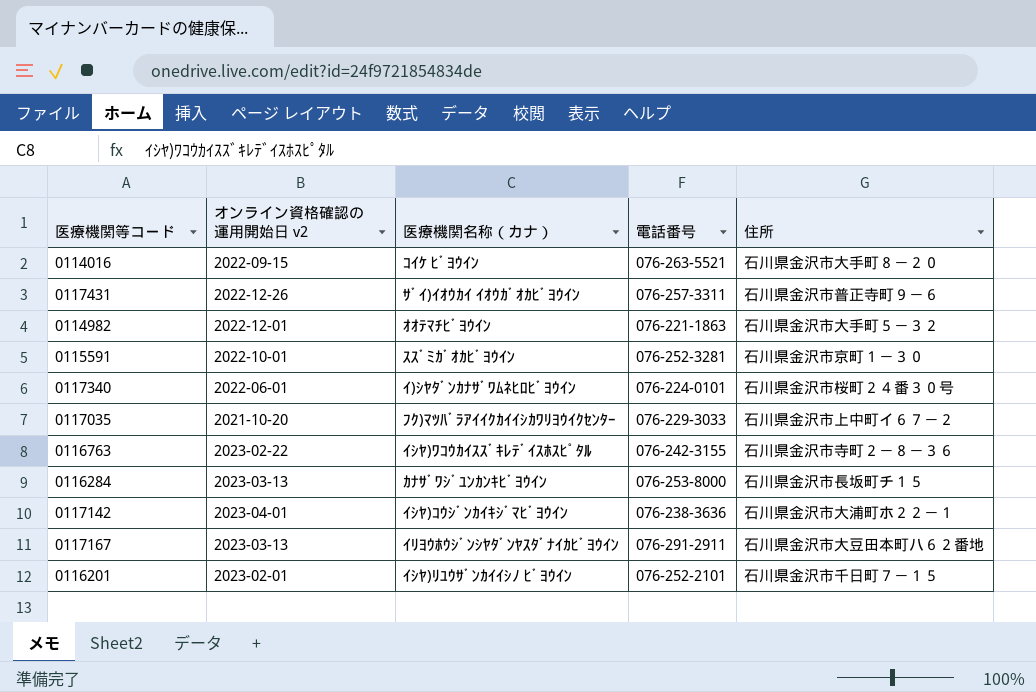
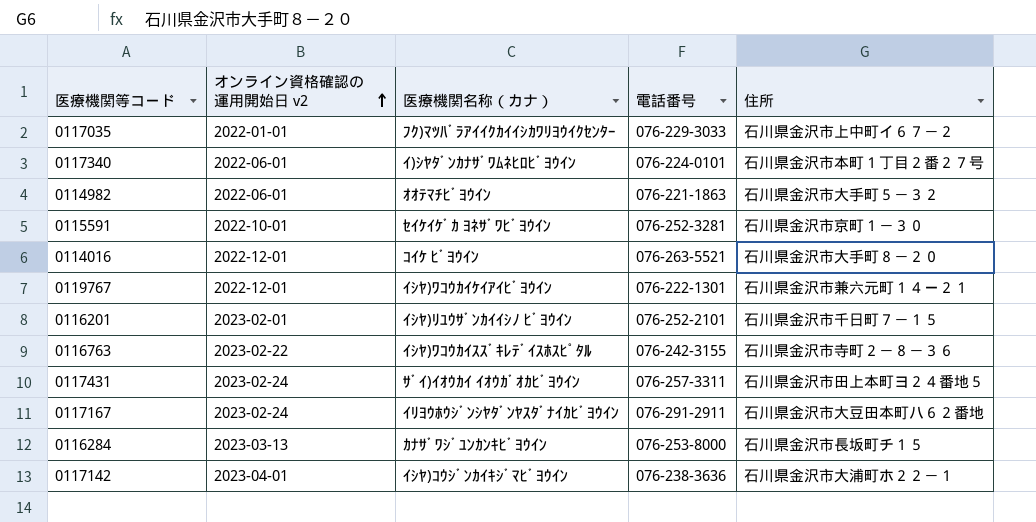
row order: none -> オンライン資格確認の運用開始日 v2 ascending
0117035 | オンライン資格確認の運用開始日 v2: 2021-10-20 -> 2022-01-01
0117340 | 住所: 石川県金沢市桜町２４番３０号 -> 石川県金沢市本町１丁目２番２７号
0114982 | オンライン資格確認の運用開始日 v2: 2022-12-01 -> 2022-06-01
0115591 | 医療機関名称（カナ）: ｽｽﾞﾐｶﾞｵｶﾋﾞﾖｳｲﾝ -> ｾｲｹｲｹﾞｶ ﾖﾈｻﾞﾜﾋﾞﾖｳｲﾝ
0114016 | オンライン資格確認の運用開始日 v2: 2022-09-15 -> 2022-12-01
row 0119767: none -> 2022-12-01 | ｲｼﾔ)ﾜｺｳｶｲｹｲｱｲﾋﾞﾖｳｲﾝ | 076-222-1301 | 石川県金沢市兼六元町１４ー２１
0117431 | オンライン資格確認の運用開始日 v2: 2022-12-26 -> 2023-02-24
0117431 | 住所: 石川県金沢市普正寺町９－６ -> 石川県金沢市田上本町ヨ２４番地５
0117167 | オンライン資格確認の運用開始日 v2: 2023-03-13 -> 2023-02-24

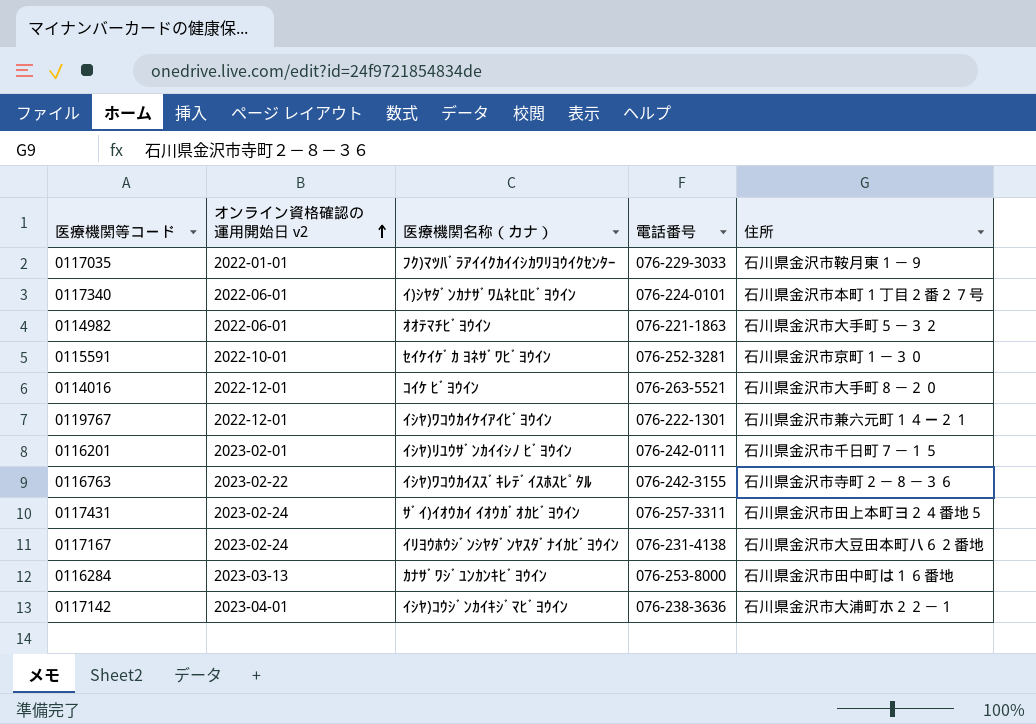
0117035 | 住所: 石川県金沢市上中町イ６７－２ -> 石川県金沢市鞍月東１－９
0116201 | 電話番号: 076-252-2101 -> 076-242-0111
0117167 | 電話番号: 076-291-2911 -> 076-231-4138
0116284 | 住所: 石川県金沢市長坂町チ１５ -> 石川県金沢市田中町は１６番地

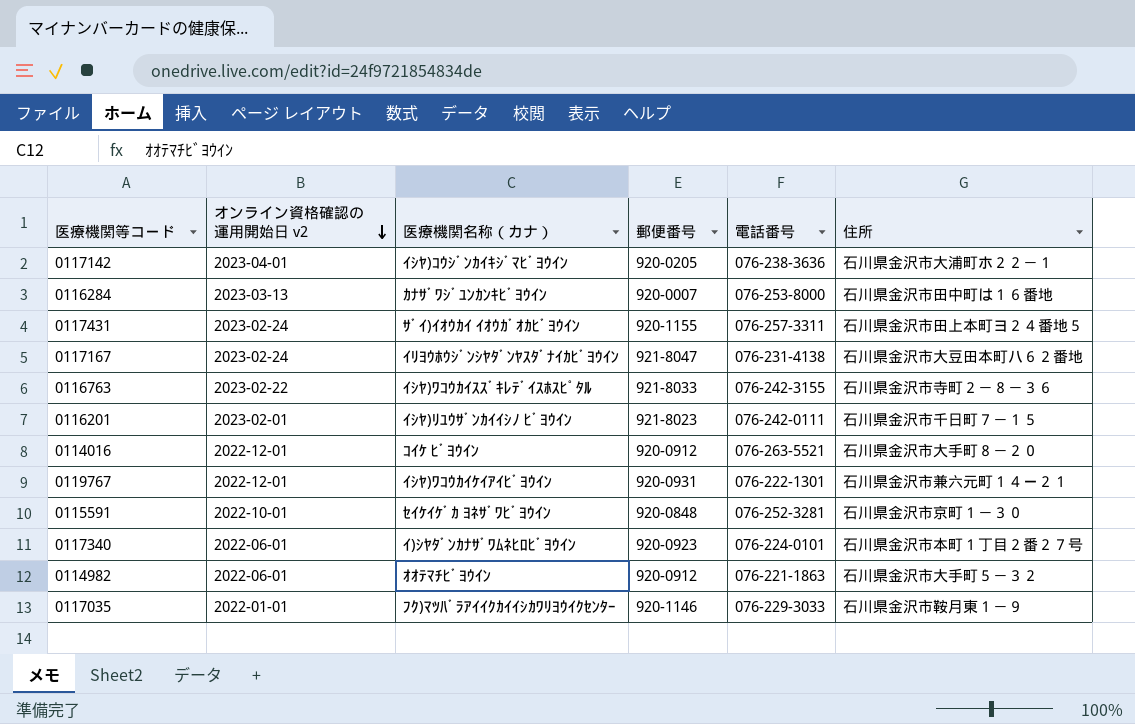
row order: オンライン資格確認の運用開始日 v2 ascending -> オンライン資格確認の運用開始日 v2 descending
column 郵便番号 | position: none -> 4

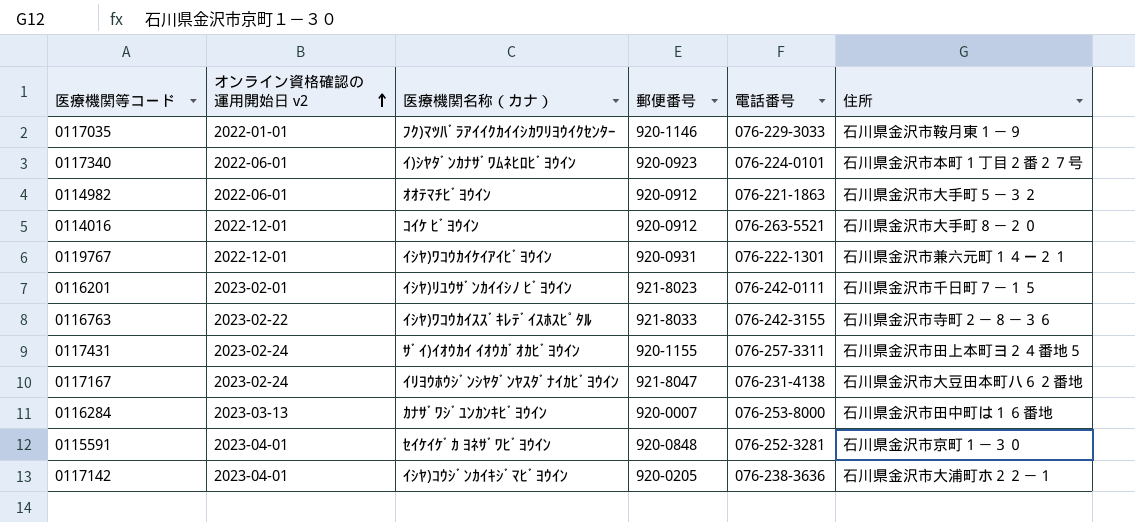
row order: オンライン資格確認の運用開始日 v2 descending -> オンライン資格確認の運用開始日 v2 ascending
0115591 | オンライン資格確認の運用開始日 v2: 2022-10-01 -> 2023-04-01

